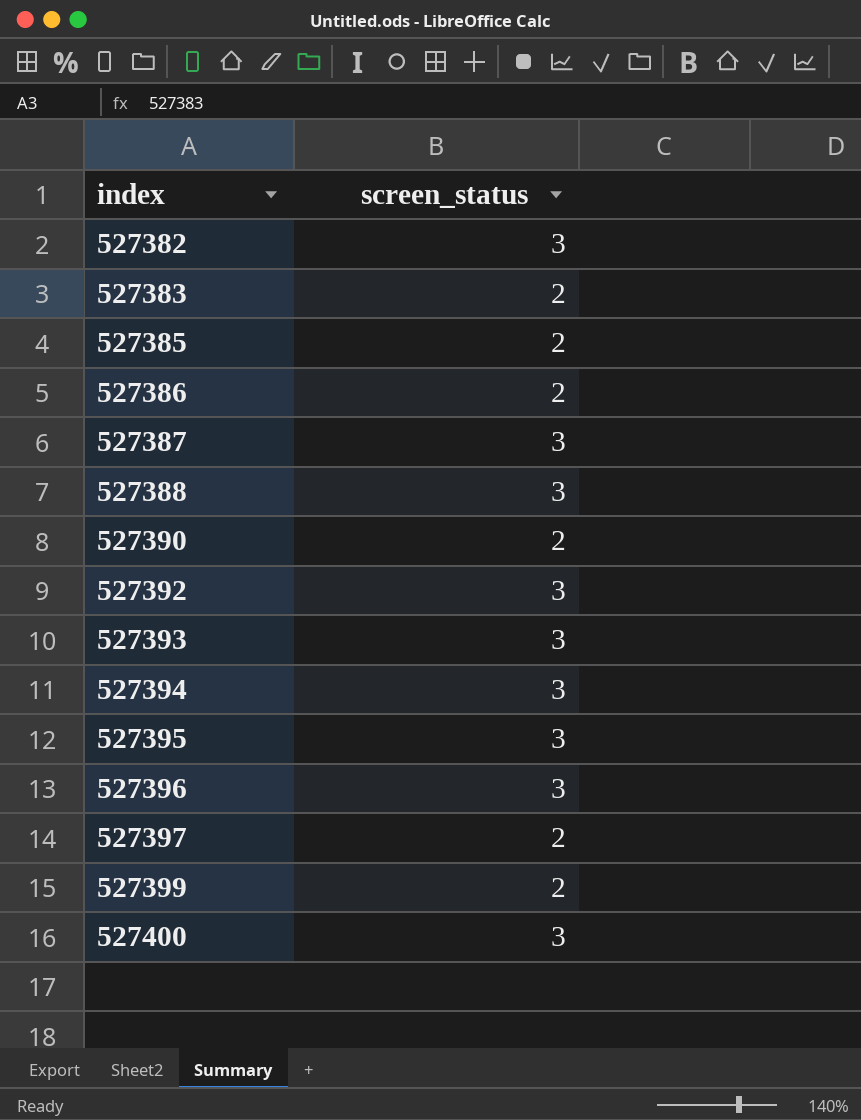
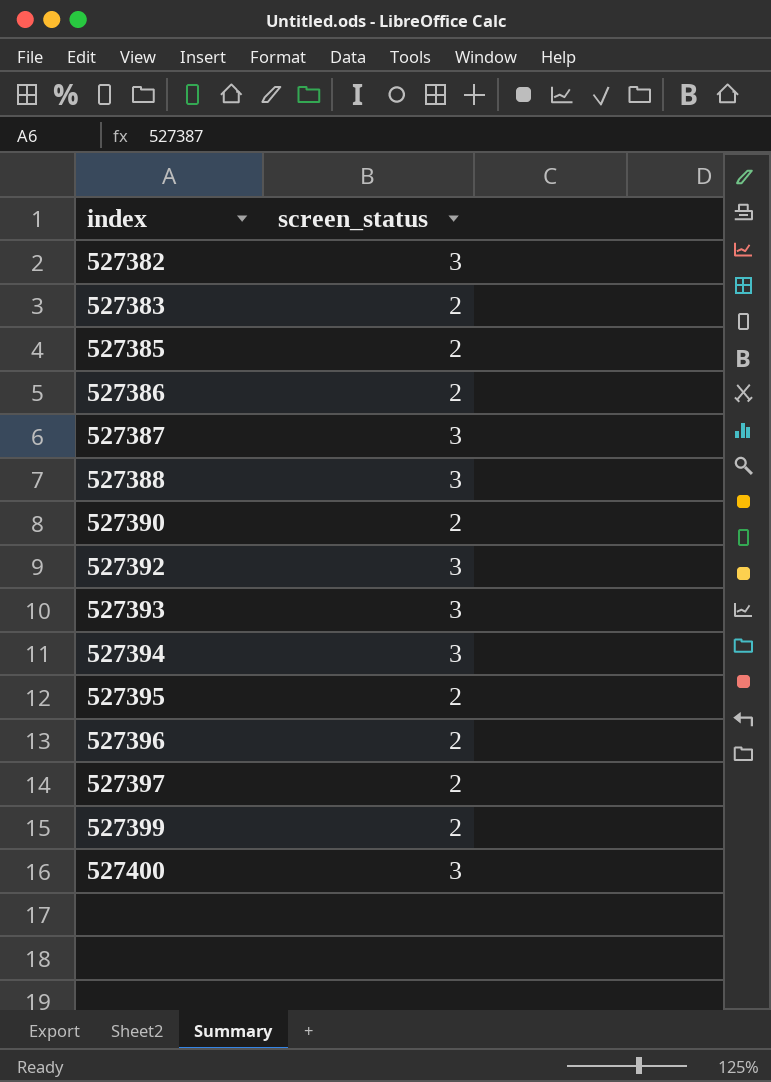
527395 | screen_status: 3 -> 2
527396 | screen_status: 3 -> 2

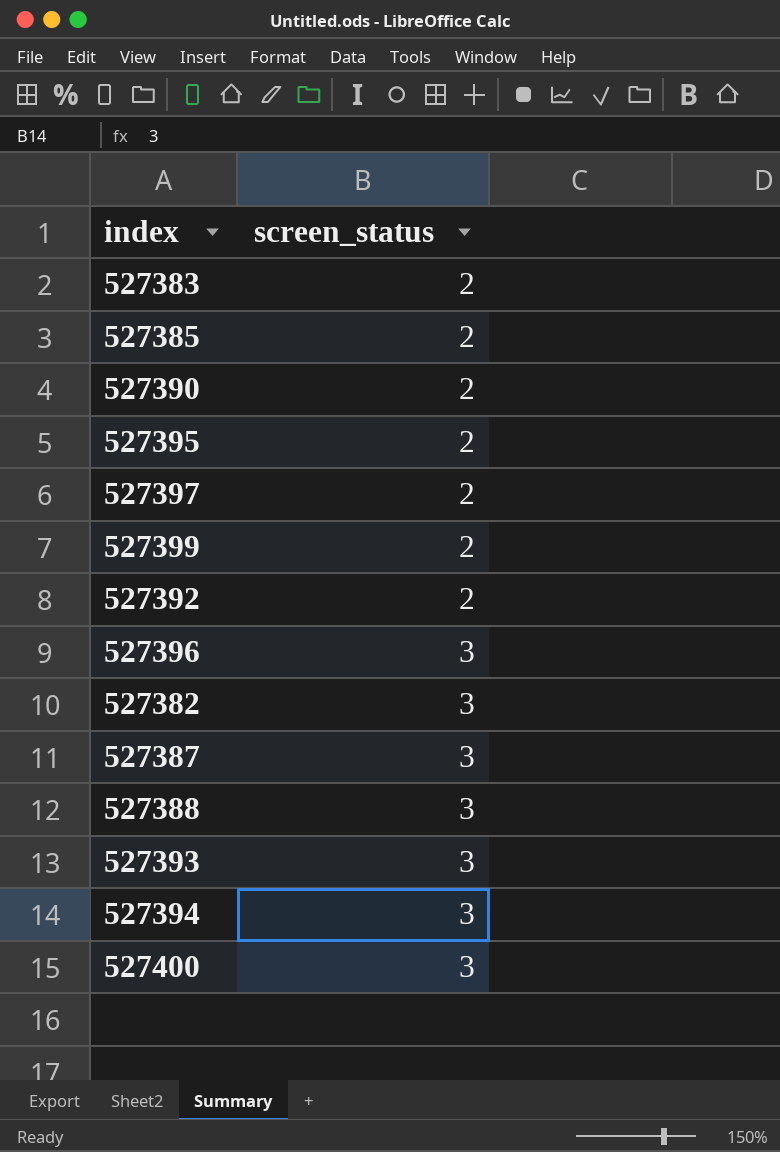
row order: index ascending -> screen_status ascending
row 527386: 2 -> none
527392 | screen_status: 3 -> 2
527396 | screen_status: 2 -> 3

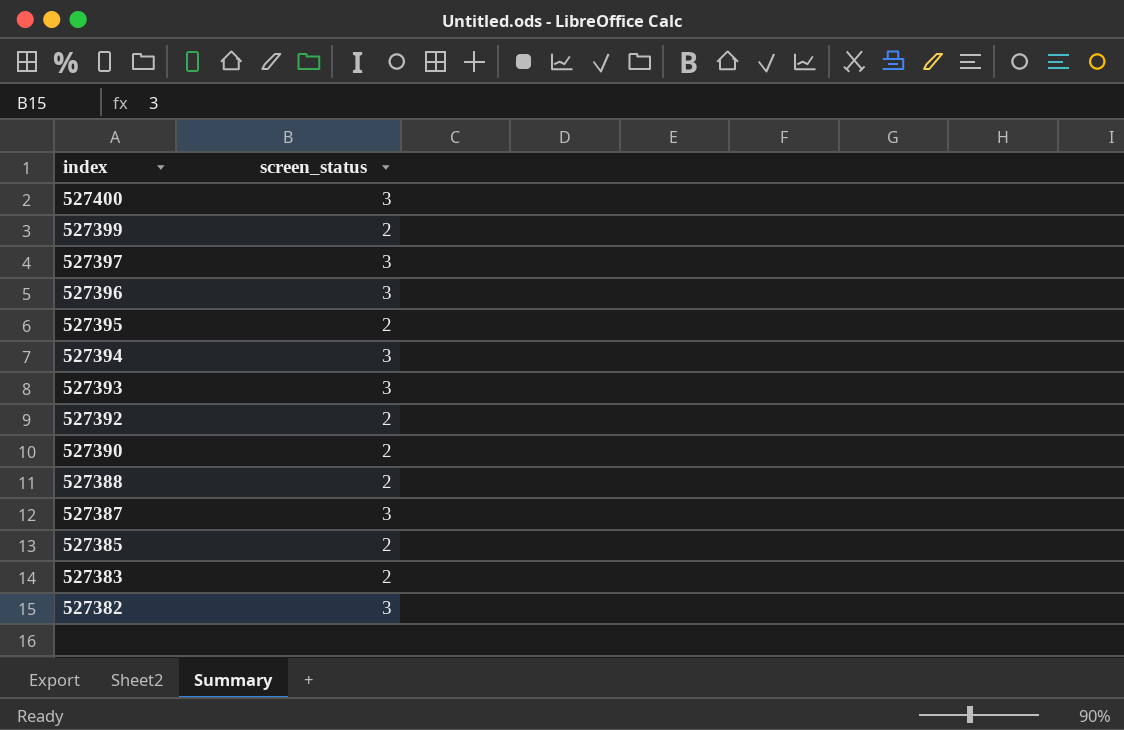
row order: screen_status ascending -> index descending
527397 | screen_status: 2 -> 3
527388 | screen_status: 3 -> 2

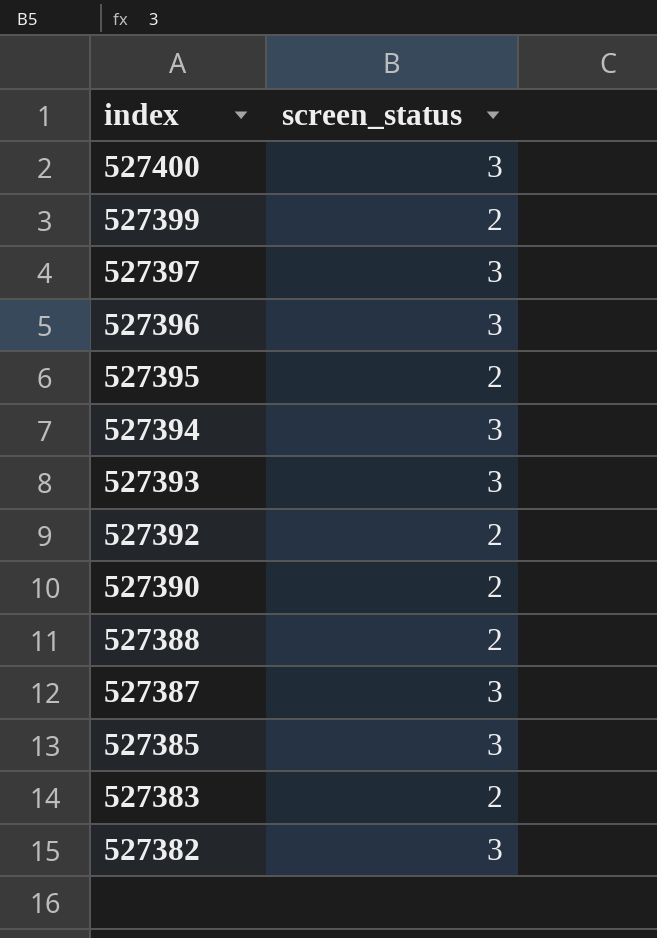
527385 | screen_status: 2 -> 3

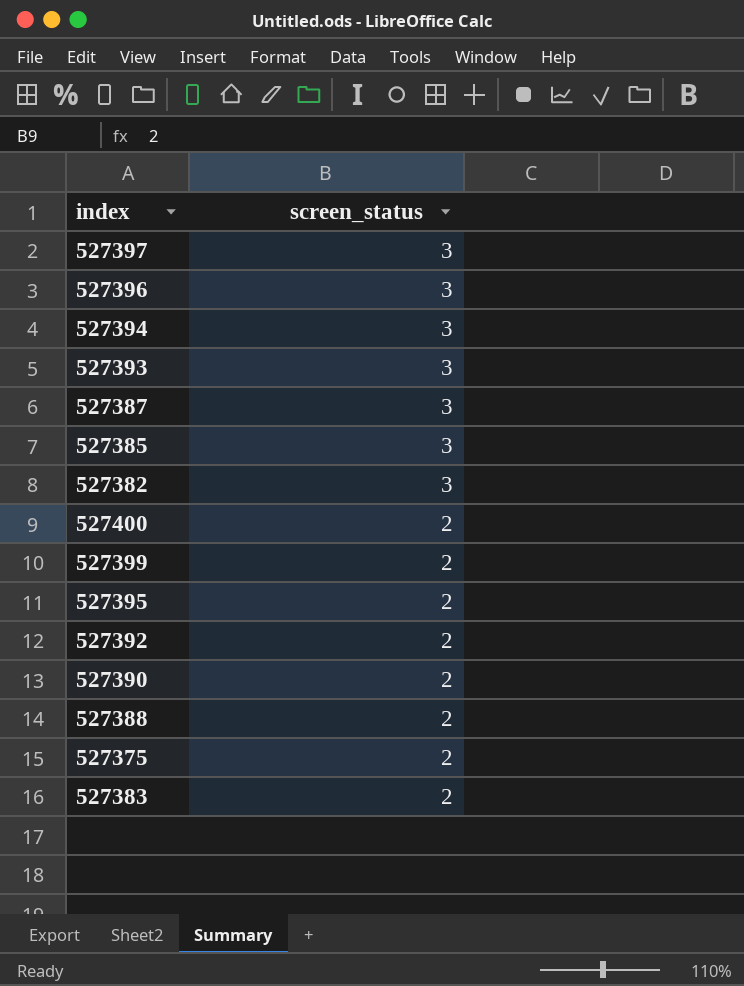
row order: index descending -> screen_status descending
527400 | screen_status: 3 -> 2
row 527375: none -> 2

